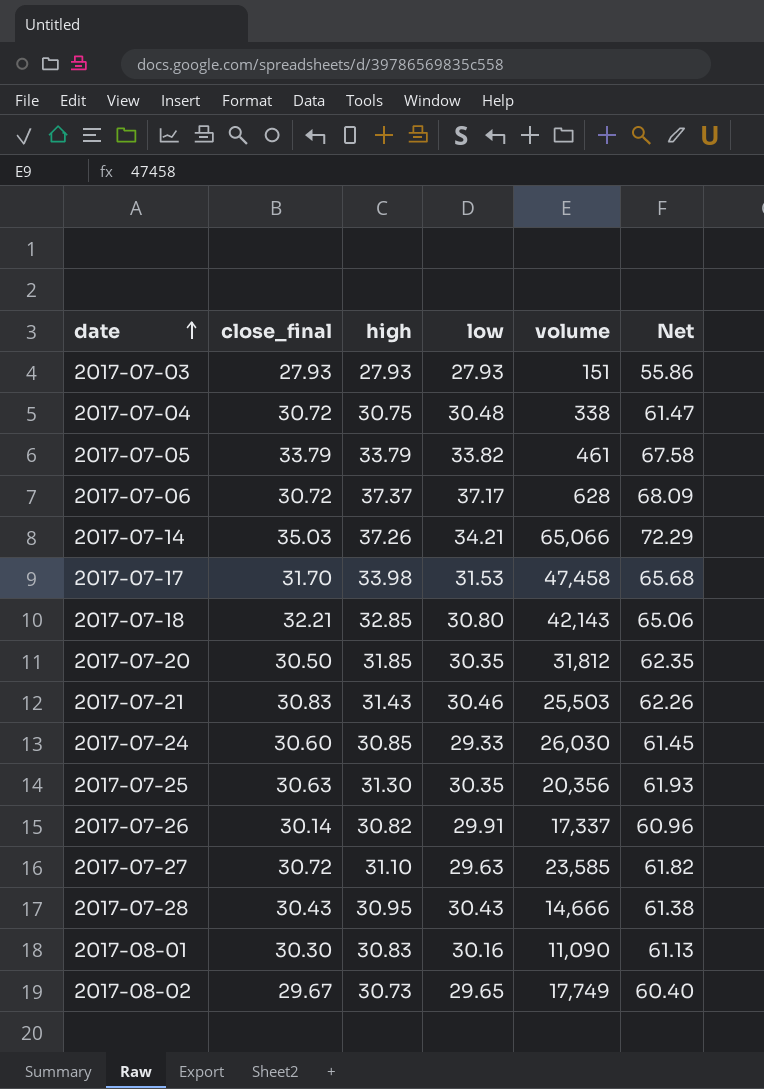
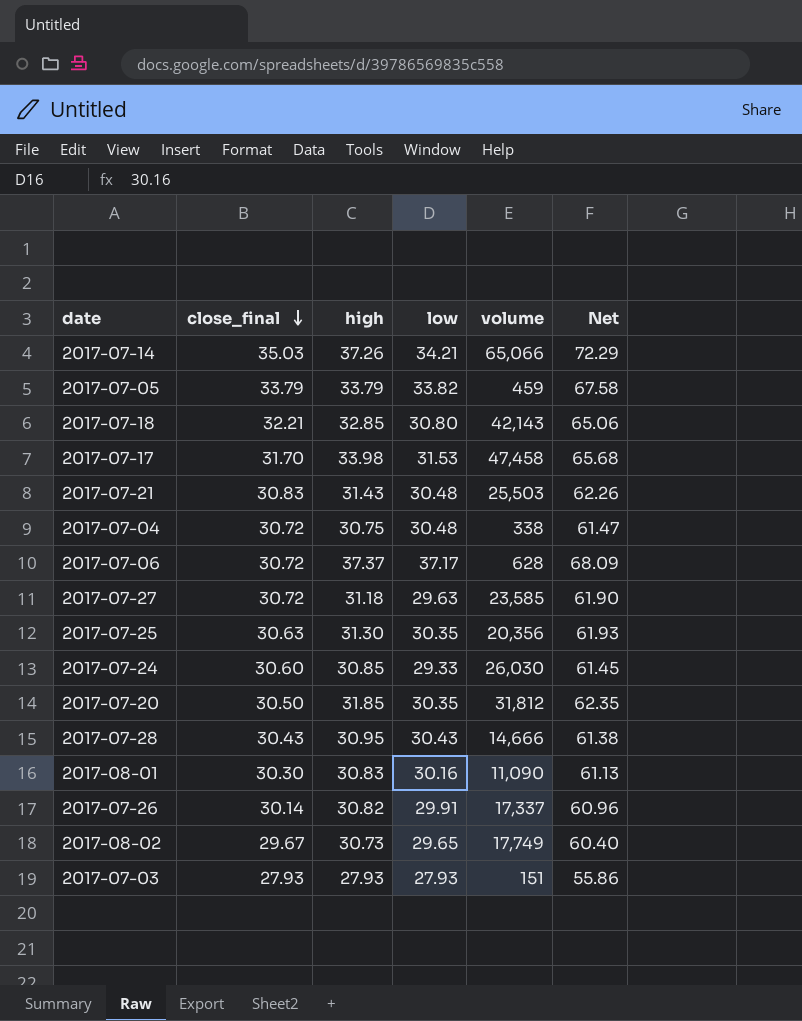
row order: date ascending -> close_final descending
2017-07-05 | volume: 461 -> 459
2017-07-21 | low: 30.46 -> 30.48
2017-07-27 | high: 31.10 -> 31.18
2017-07-27 | Net: 61.82 -> 61.90

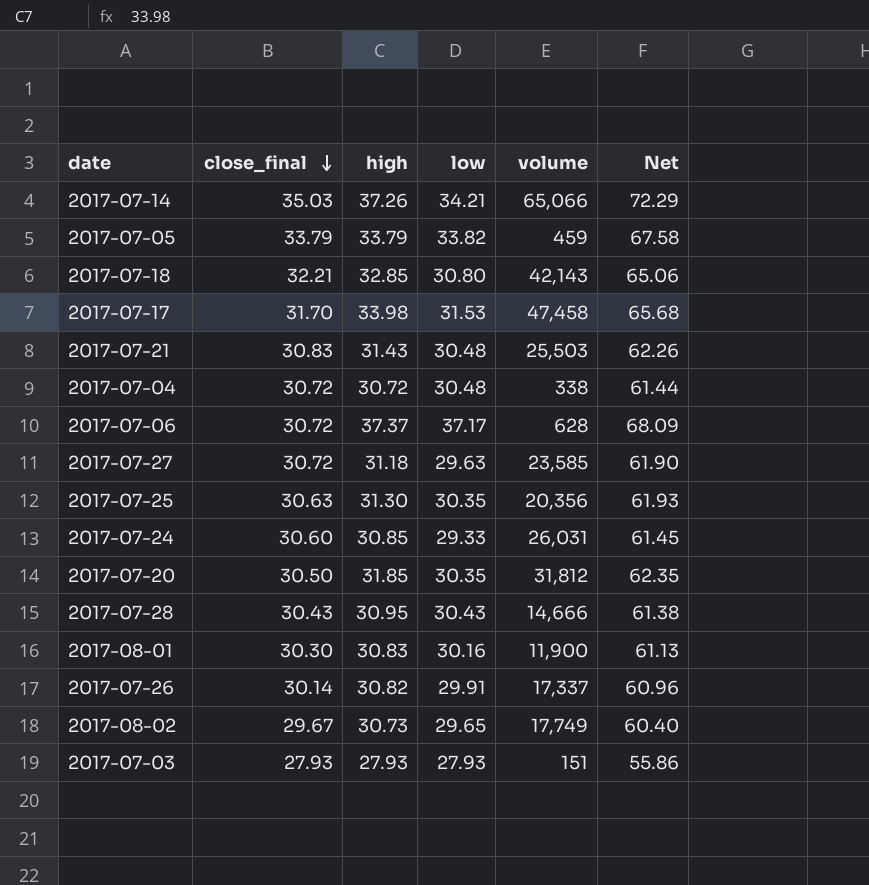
2017-07-04 | high: 30.75 -> 30.72
2017-07-04 | Net: 61.47 -> 61.44
2017-07-24 | volume: 26,030 -> 26,031
2017-08-01 | volume: 11,090 -> 11,900

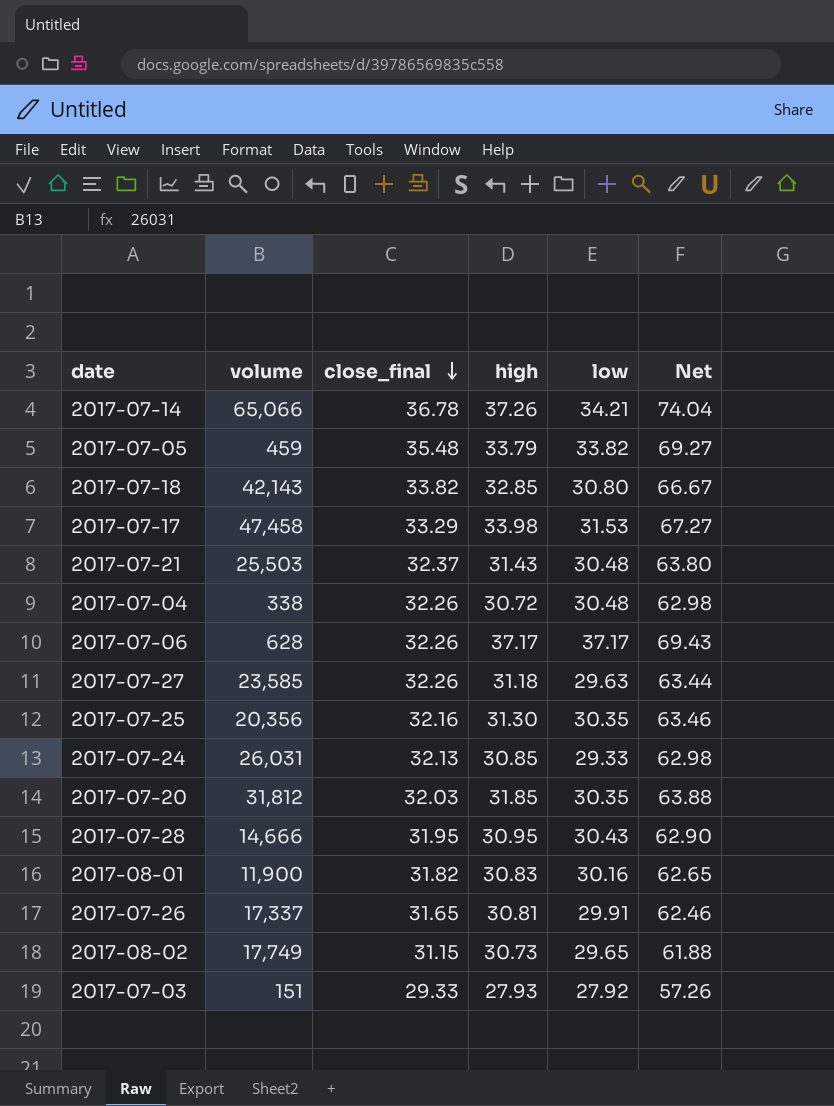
column volume | position: 5 -> 2
2017-07-14 | close_final: 35.03 -> 36.78
2017-07-14 | Net: 72.29 -> 74.04
2017-07-05 | close_final: 33.79 -> 35.48
2017-07-05 | Net: 67.58 -> 69.27
2017-07-18 | close_final: 32.21 -> 33.82
2017-07-18 | Net: 65.06 -> 66.67
2017-07-17 | close_final: 31.70 -> 33.29
2017-07-17 | Net: 65.68 -> 67.27
2017-07-21 | close_final: 30.83 -> 32.37
2017-07-21 | Net: 62.26 -> 63.80
2017-07-04 | close_final: 30.72 -> 32.26
2017-07-04 | Net: 61.44 -> 62.98
2017-07-06 | close_final: 30.72 -> 32.26
2017-07-06 | high: 37.37 -> 37.17
2017-07-06 | Net: 68.09 -> 69.43
2017-07-27 | close_final: 30.72 -> 32.26
2017-07-27 | Net: 61.90 -> 63.44
2017-07-25 | close_final: 30.63 -> 32.16
2017-07-25 | Net: 61.93 -> 63.46
2017-07-24 | close_final: 30.60 -> 32.13
2017-07-24 | Net: 61.45 -> 62.98
2017-07-20 | close_final: 30.50 -> 32.03
2017-07-20 | Net: 62.35 -> 63.88
2017-07-28 | close_final: 30.43 -> 31.95
2017-07-28 | Net: 61.38 -> 62.90
2017-08-01 | close_final: 30.30 -> 31.82
2017-08-01 | Net: 61.13 -> 62.65
2017-07-26 | close_final: 30.14 -> 31.65
2017-07-26 | high: 30.82 -> 30.81
2017-07-26 | Net: 60.96 -> 62.46
2017-08-02 | close_final: 29.67 -> 31.15
2017-08-02 | Net: 60.40 -> 61.88
2017-07-03 | close_final: 27.93 -> 29.33
2017-07-03 | low: 27.93 -> 27.92
2017-07-03 | Net: 55.86 -> 57.26

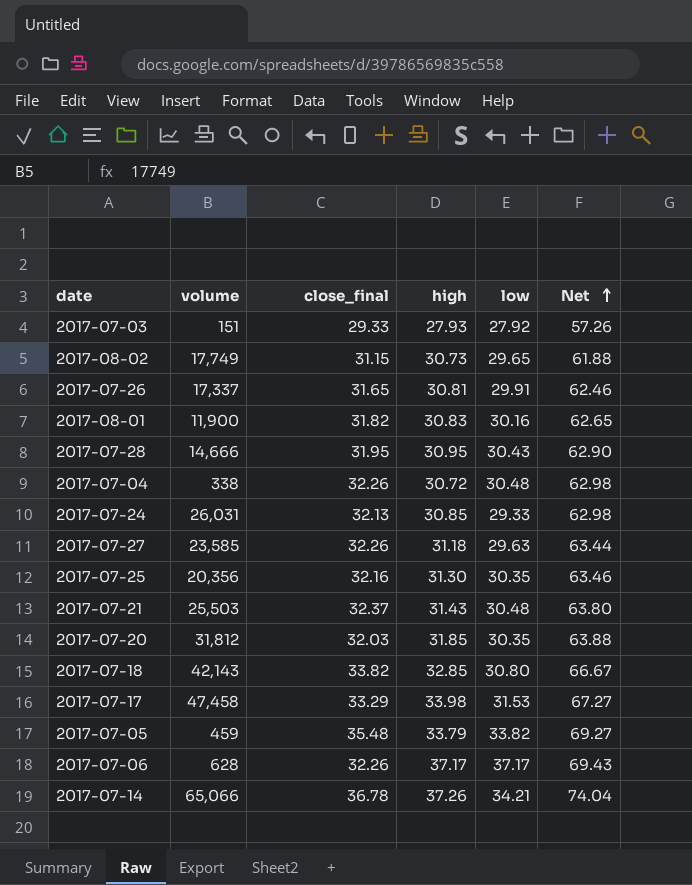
row order: close_final descending -> Net ascending

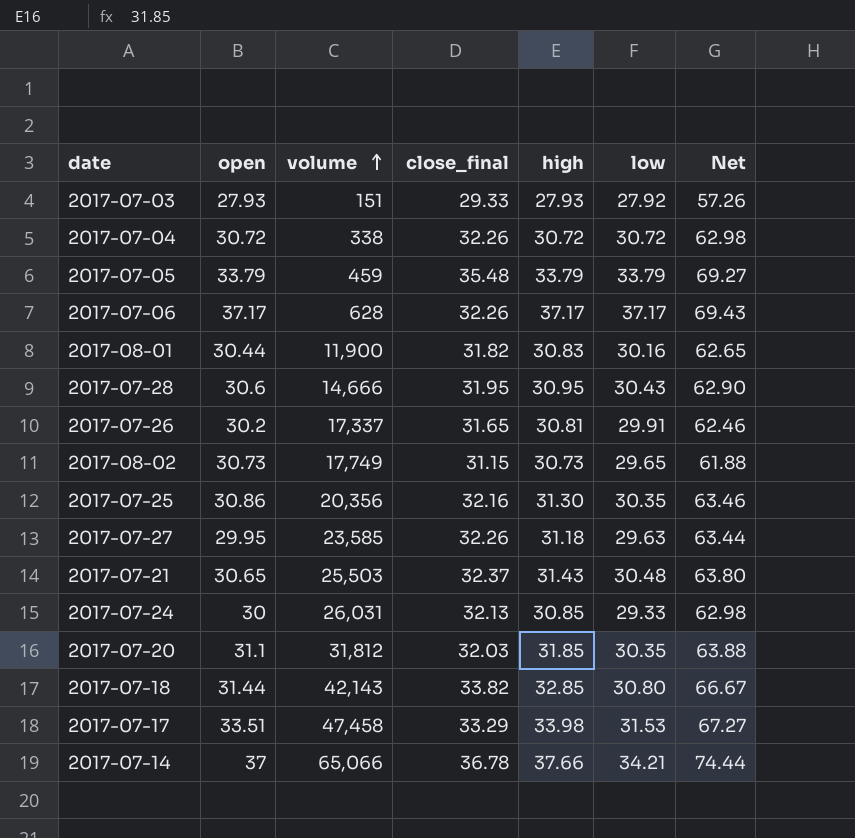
row order: Net ascending -> volume ascending
column open | position: none -> 2
2017-07-04 | low: 30.48 -> 30.72
2017-07-05 | low: 33.82 -> 33.79
2017-07-14 | high: 37.26 -> 37.66
2017-07-14 | Net: 74.04 -> 74.44

